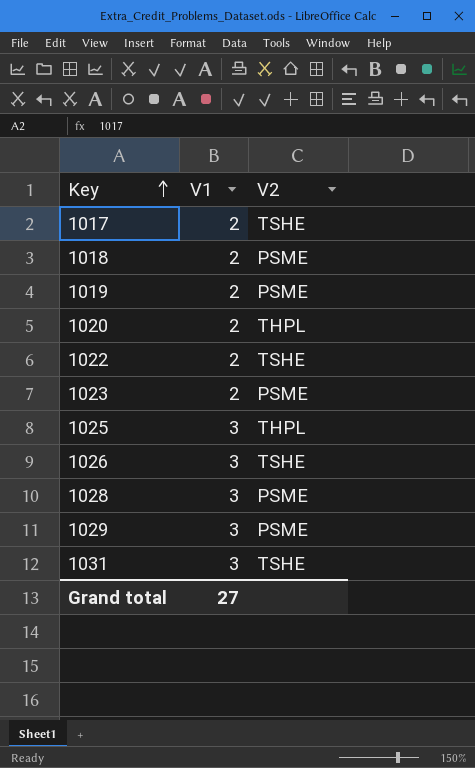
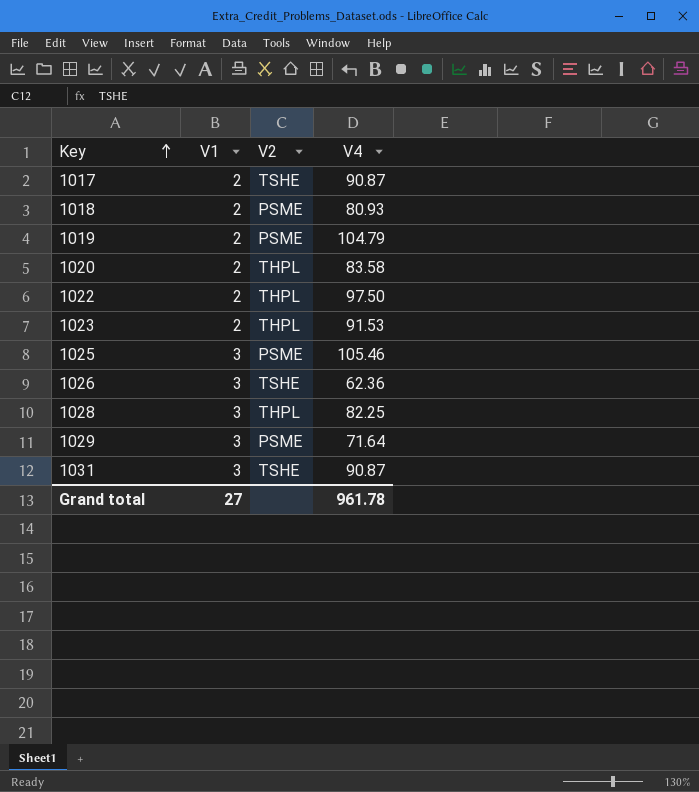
column V4 | position: none -> 4
1022 | V2: TSHE -> THPL
1023 | V2: PSME -> THPL
1025 | V2: THPL -> PSME
1028 | V2: PSME -> THPL

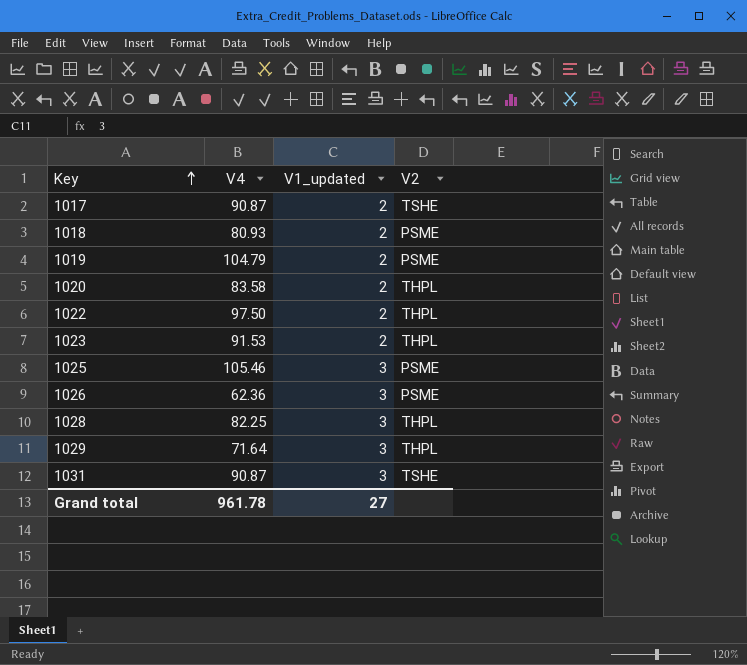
column V4 | position: 4 -> 2
column name: V1 -> V1_updated
1026 | V2: TSHE -> PSME
1029 | V2: PSME -> THPL

